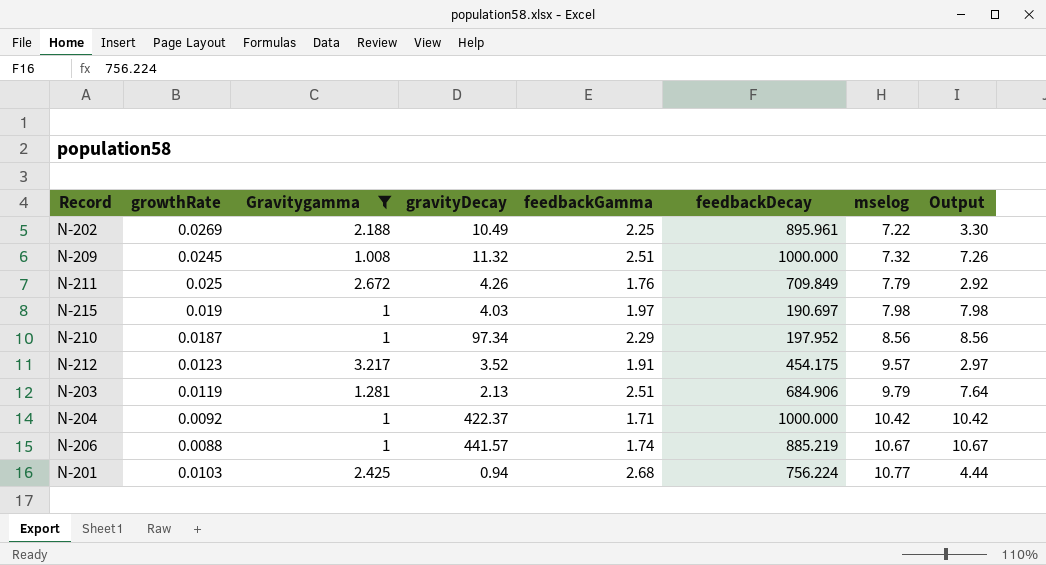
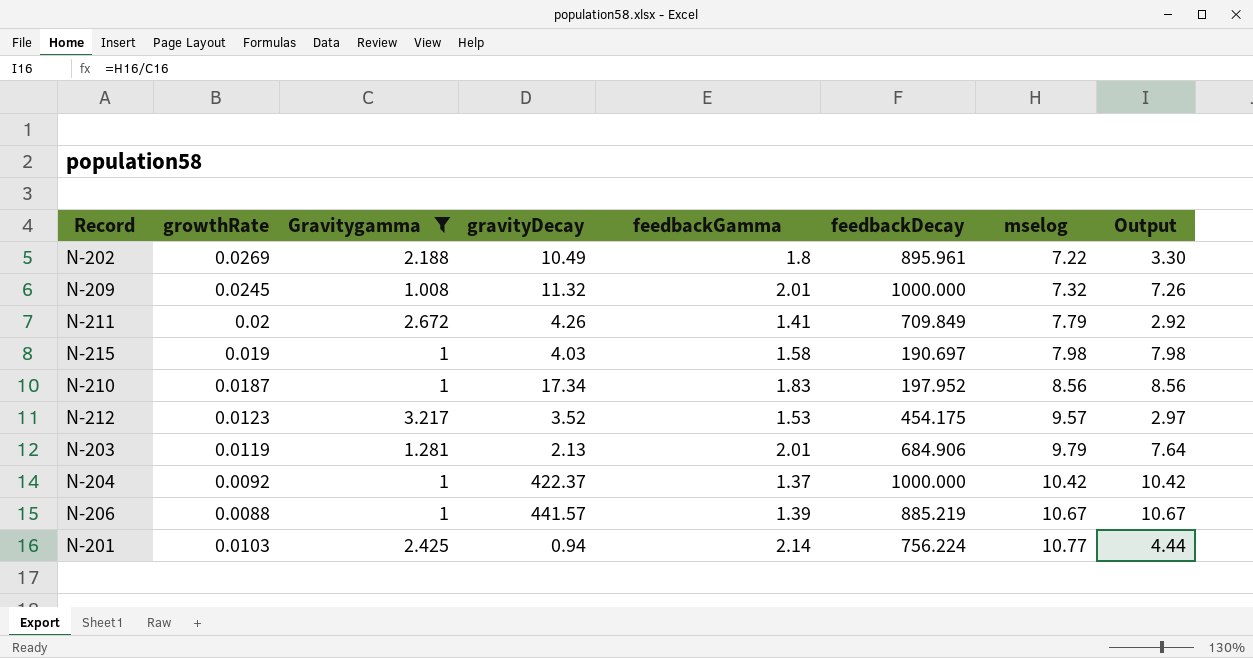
N-202 | feedbackGamma: 2.25 -> 1.8
N-209 | feedbackGamma: 2.51 -> 2.01
N-211 | growthRate: 0.025 -> 0.02
N-211 | feedbackGamma: 1.76 -> 1.41
N-215 | feedbackGamma: 1.97 -> 1.58
N-210 | gravityDecay: 97.34 -> 17.34
N-210 | feedbackGamma: 2.29 -> 1.83
N-212 | feedbackGamma: 1.91 -> 1.53
N-203 | feedbackGamma: 2.51 -> 2.01
N-204 | feedbackGamma: 1.71 -> 1.37
N-206 | feedbackGamma: 1.74 -> 1.39
N-201 | feedbackGamma: 2.68 -> 2.14

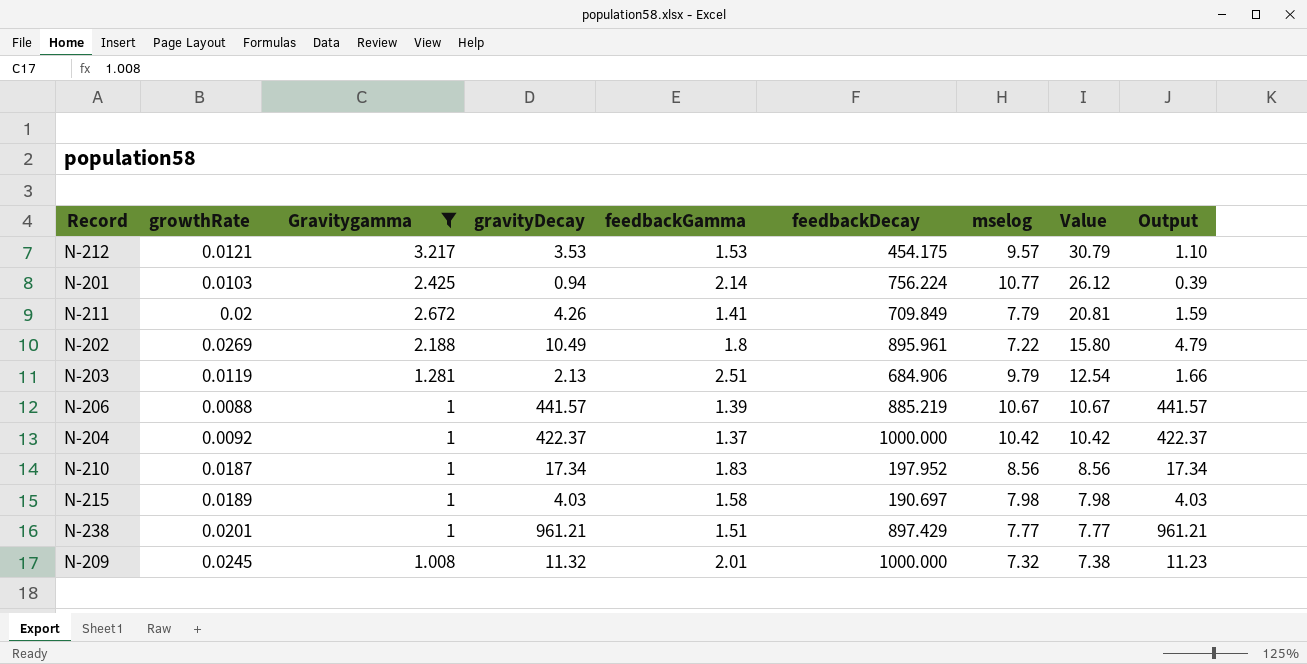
row order: mselog ascending -> Value descending
column Value | formula: none -> [Gravitygamma] * [mselog]
column Output | formula: [mselog] / [Gravitygamma] -> [gravityDecay] / [Gravitygamma]
N-212 | growthRate: 0.0123 -> 0.0121
N-212 | gravityDecay: 3.52 -> 3.53
N-203 | feedbackGamma: 2.01 -> 2.51
N-215 | growthRate: 0.019 -> 0.0189
row N-238: none -> 0.0201 | 1 | 961.21 | 1.51 | 897.429 | 7.77 | 7.77 | 961.21

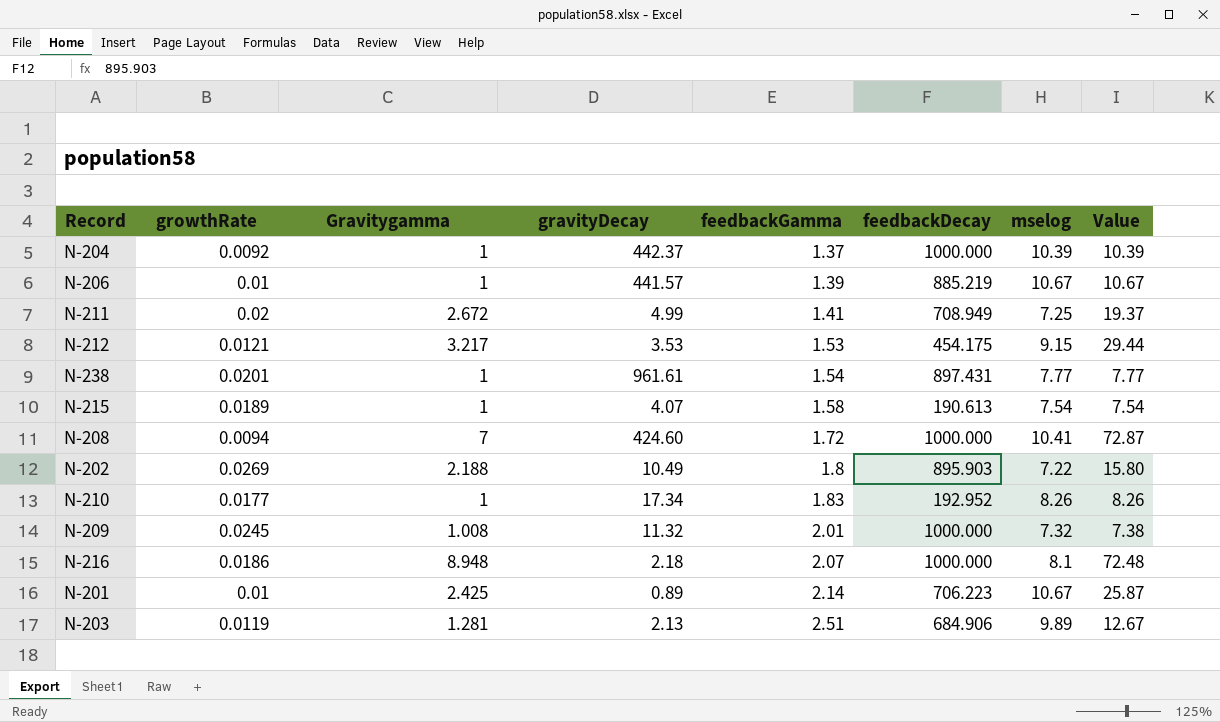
filter: Gravitygamma <= 3.217 -> none
row order: Value descending -> feedbackGamma ascending
column Output | formula: [gravityDecay] / [Gravitygamma] -> none
N-204 | gravityDecay: 422.37 -> 442.37
N-204 | mselog: 10.42 -> 10.39
N-204 | Value: 10.42 -> 10.39
N-206 | growthRate: 0.0088 -> 0.01
N-211 | gravityDecay: 4.26 -> 4.99
N-211 | feedbackDecay: 709.849 -> 708.949
N-211 | mselog: 7.79 -> 7.25
N-211 | Value: 20.81 -> 19.37
N-212 | mselog: 9.57 -> 9.15
N-212 | Value: 30.79 -> 29.44
N-238 | gravityDecay: 961.21 -> 961.61
N-238 | feedbackGamma: 1.51 -> 1.54
N-238 | feedbackDecay: 897.429 -> 897.431
N-215 | gravityDecay: 4.03 -> 4.07
N-215 | feedbackDecay: 190.697 -> 190.613
N-215 | mselog: 7.98 -> 7.54
N-215 | Value: 7.98 -> 7.54
N-202 | feedbackDecay: 895.961 -> 895.903
N-210 | growthRate: 0.0187 -> 0.0177
N-210 | feedbackDecay: 197.952 -> 192.952
N-210 | mselog: 8.56 -> 8.26
N-210 | Value: 8.56 -> 8.26
N-201 | growthRate: 0.0103 -> 0.01
N-201 | gravityDecay: 0.94 -> 0.89
N-201 | feedbackDecay: 756.224 -> 706.223
N-201 | mselog: 10.77 -> 10.67
N-201 | Value: 26.12 -> 25.87
N-203 | mselog: 9.79 -> 9.89
N-203 | Value: 12.54 -> 12.67

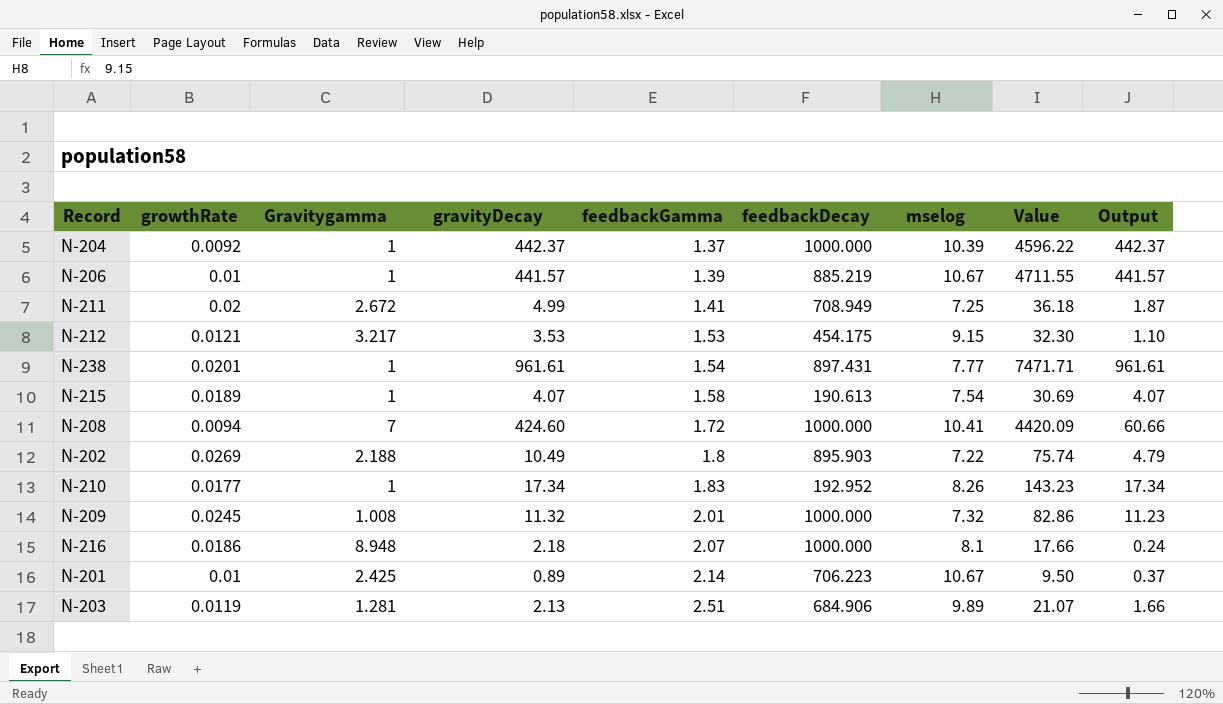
column Value | formula: [Gravitygamma] * [mselog] -> [gravityDecay] * [mselog]
column Output | formula: none -> [gravityDecay] / [Gravitygamma]

